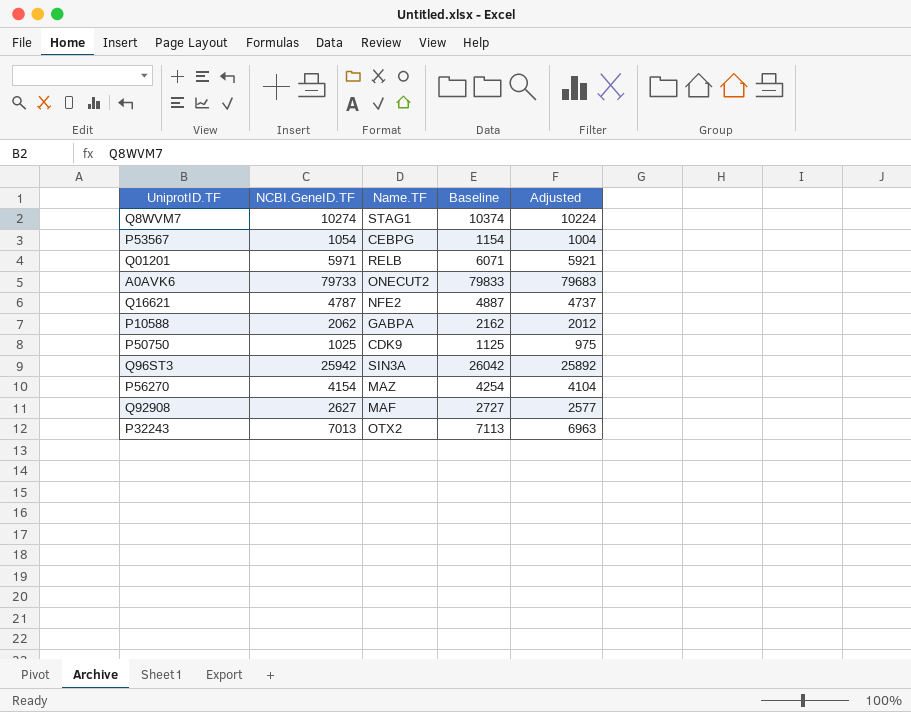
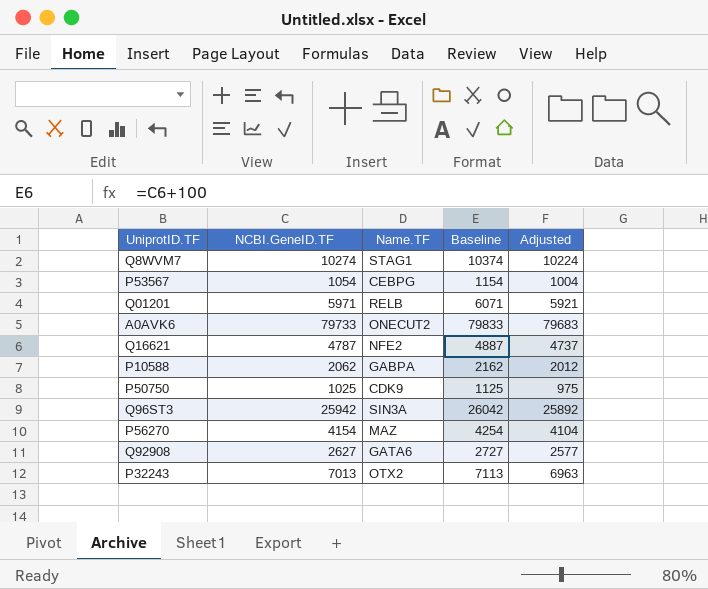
Q92908 | Name.TF: MAF -> GATA6

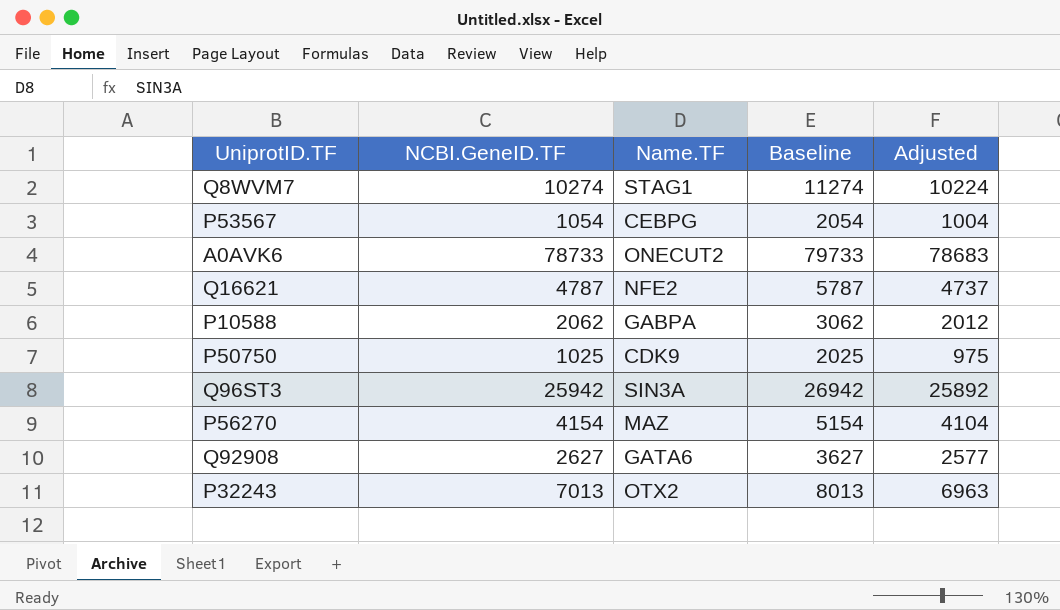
column Baseline | formula: [NCBI.GeneID.TF] + 100 -> [NCBI.GeneID.TF] + 1000
row Q01201: 5971 | RELB | 6071 | 5921 -> none
A0AVK6 | NCBI.GeneID.TF: 79733 -> 78733
A0AVK6 | Adjusted: 79683 -> 78683

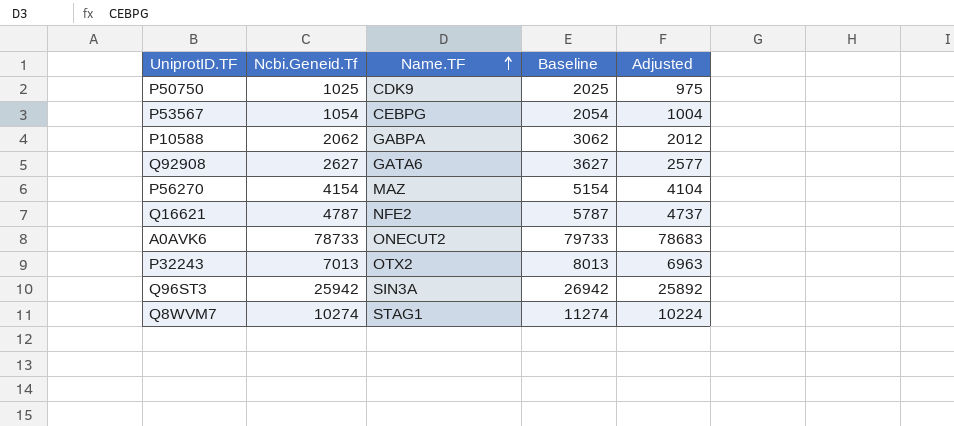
row order: none -> Name.TF ascending
column name: NCBI.GeneID.TF -> Ncbi.Geneid.Tf

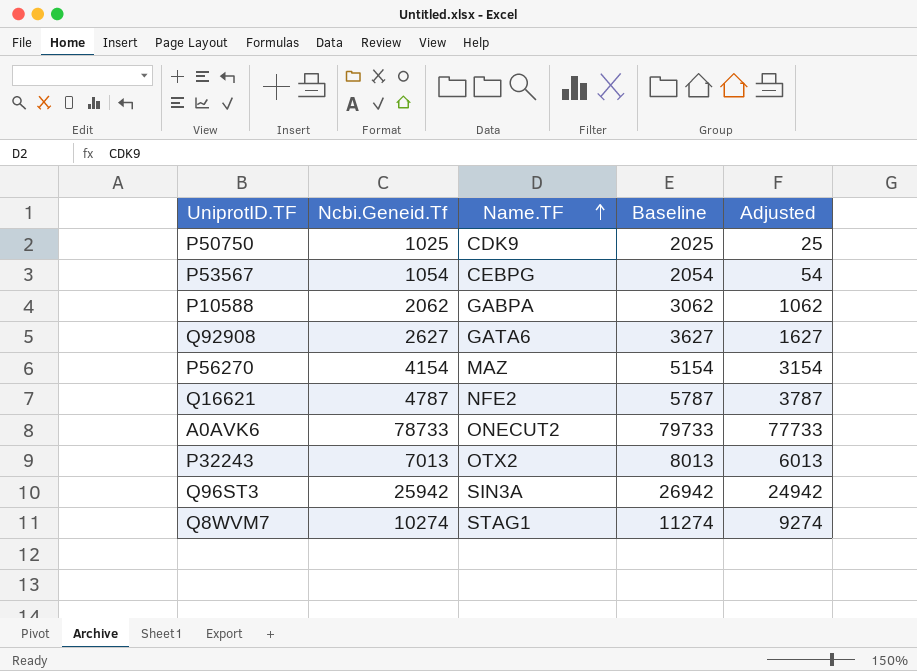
column Adjusted | formula: [Ncbi.Geneid.Tf] - 50 -> [Ncbi.Geneid.Tf] - 1000

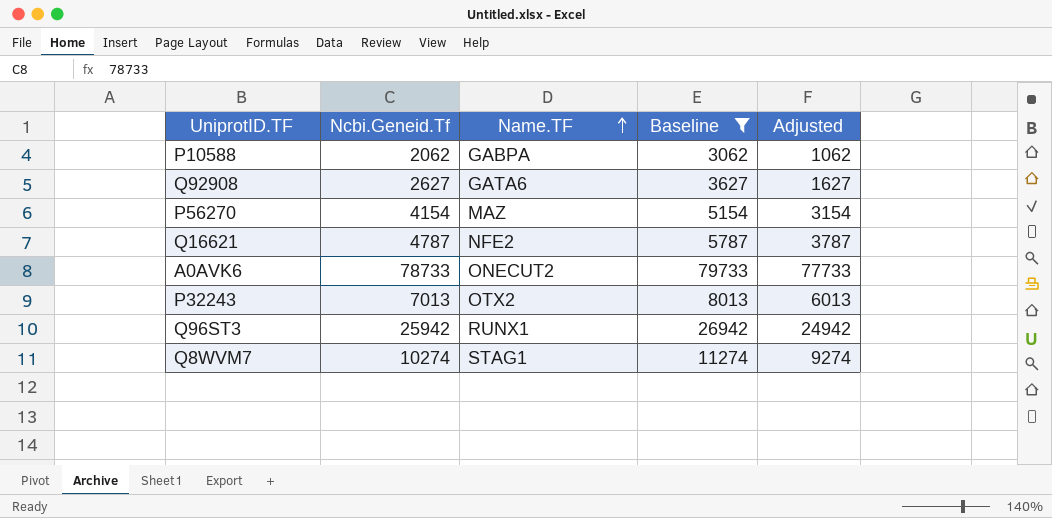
filter: none -> Baseline >= 3062
Q96ST3 | Name.TF: SIN3A -> RUNX1

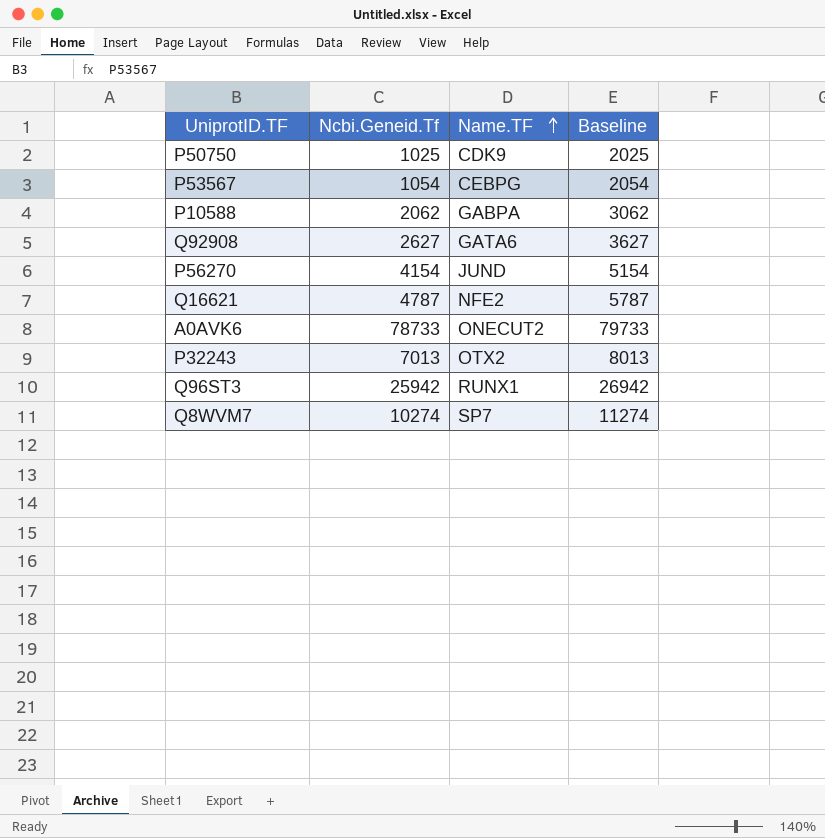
filter: Baseline >= 3062 -> none
column Adjusted | formula: [Ncbi.Geneid.Tf] - 1000 -> none
P56270 | Name.TF: MAZ -> JUND
Q8WVM7 | Name.TF: STAG1 -> SP7

